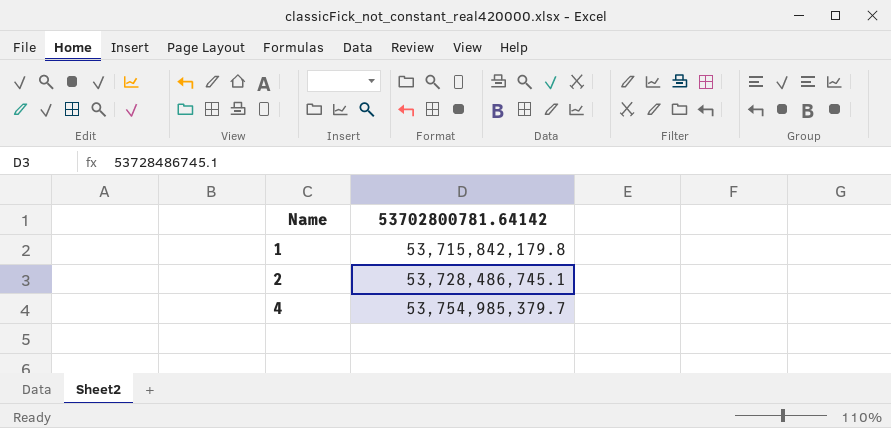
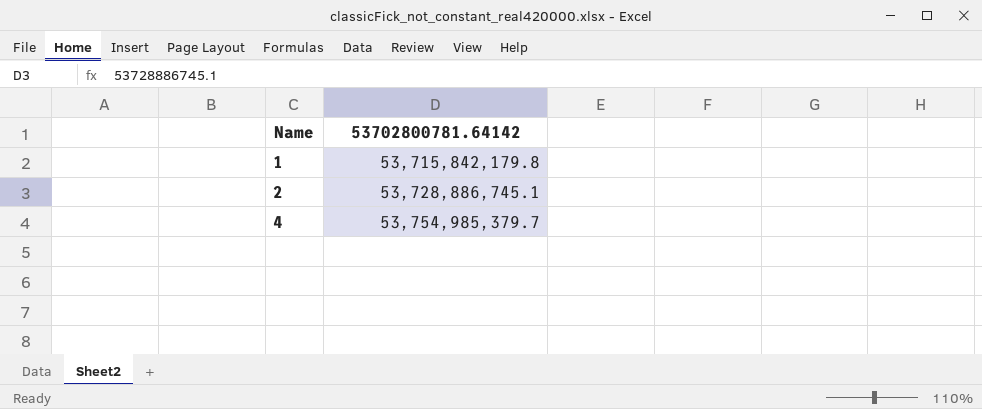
2 | 53702800781.64142: 53,728,486,745.1 -> 53,728,886,745.1

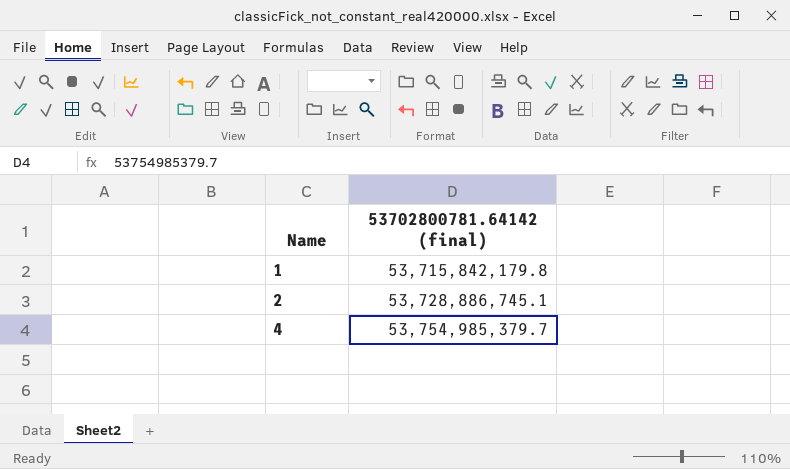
column name: 53702800781.64142 -> 53702800781.64142 (final)

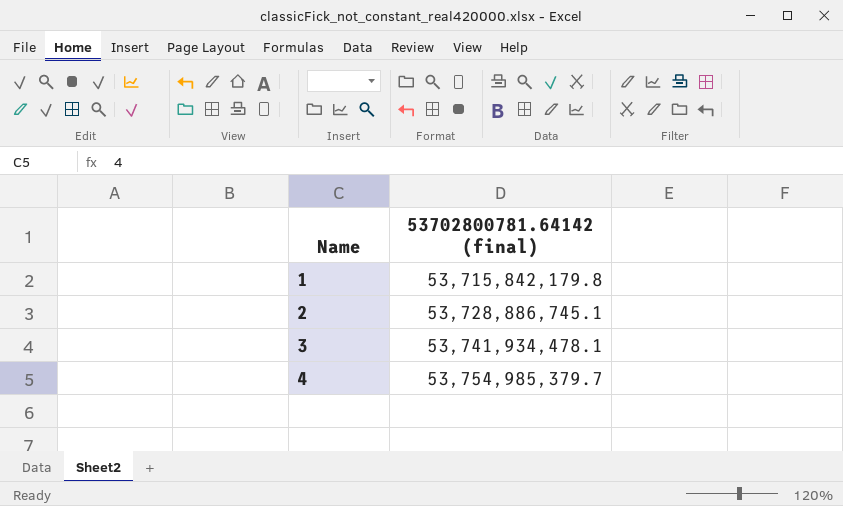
row 3: none -> 53,741,934,478.1

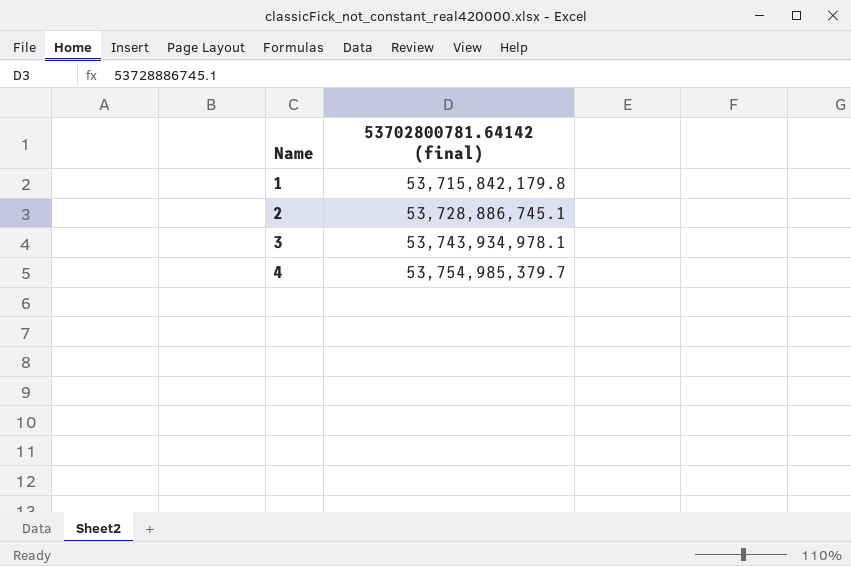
3 | 53702800781.64142 (final): 53,741,934,478.1 -> 53,743,934,978.1

